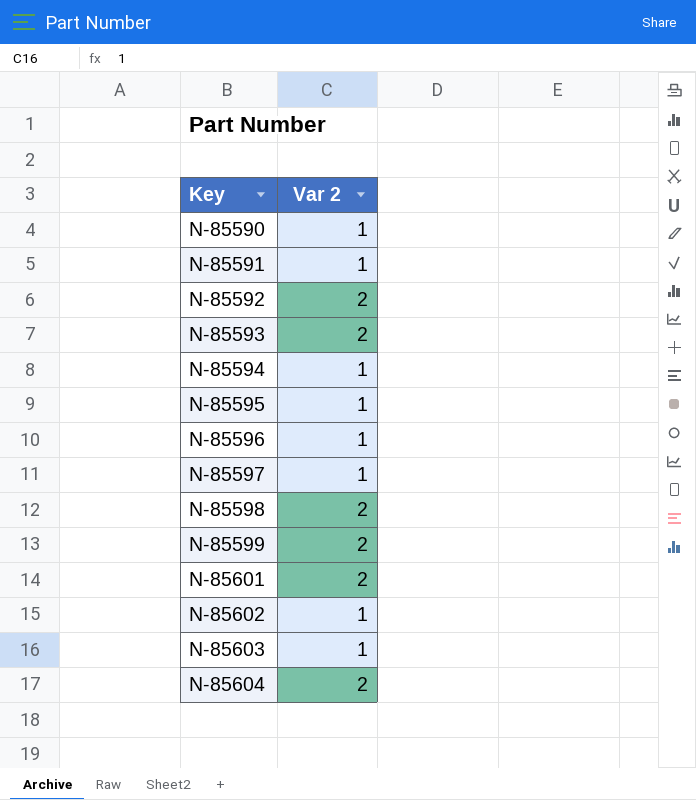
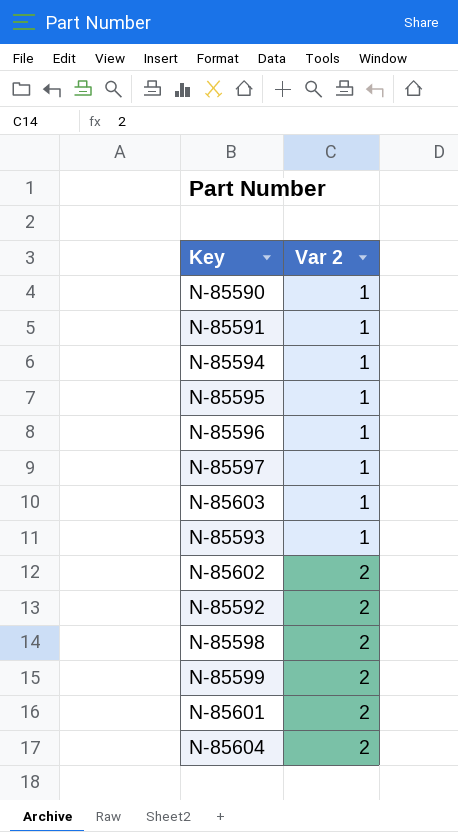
row order: Key ascending -> Var 2 ascending
N-85593 | Var 2: 2 -> 1
N-85602 | Var 2: 1 -> 2

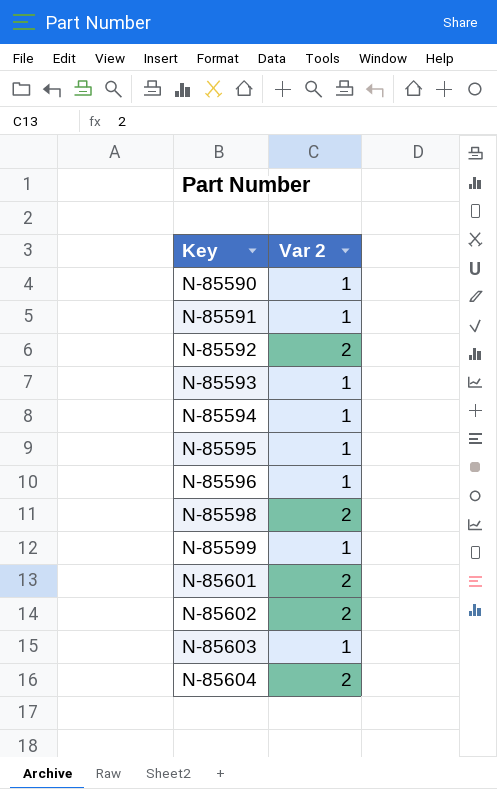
row order: Var 2 ascending -> Key ascending
row N-85597: 1 -> none
N-85599 | Var 2: 2 -> 1

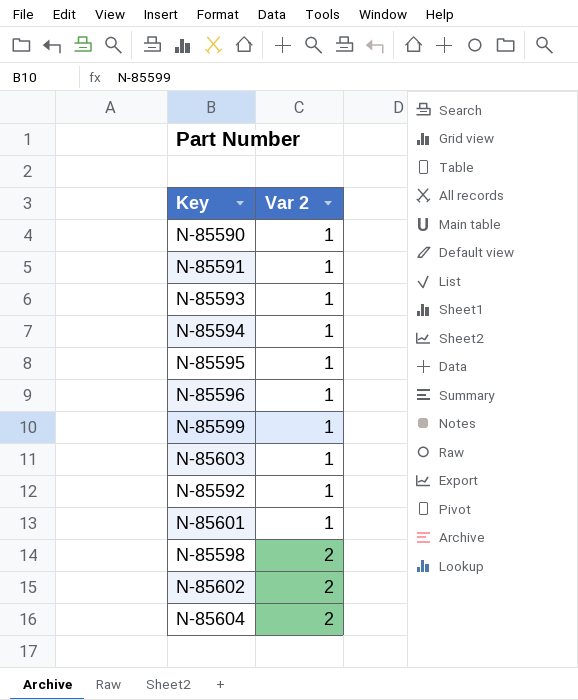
row order: Key ascending -> Var 2 ascending
N-85592 | Var 2: 2 -> 1
N-85601 | Var 2: 2 -> 1

